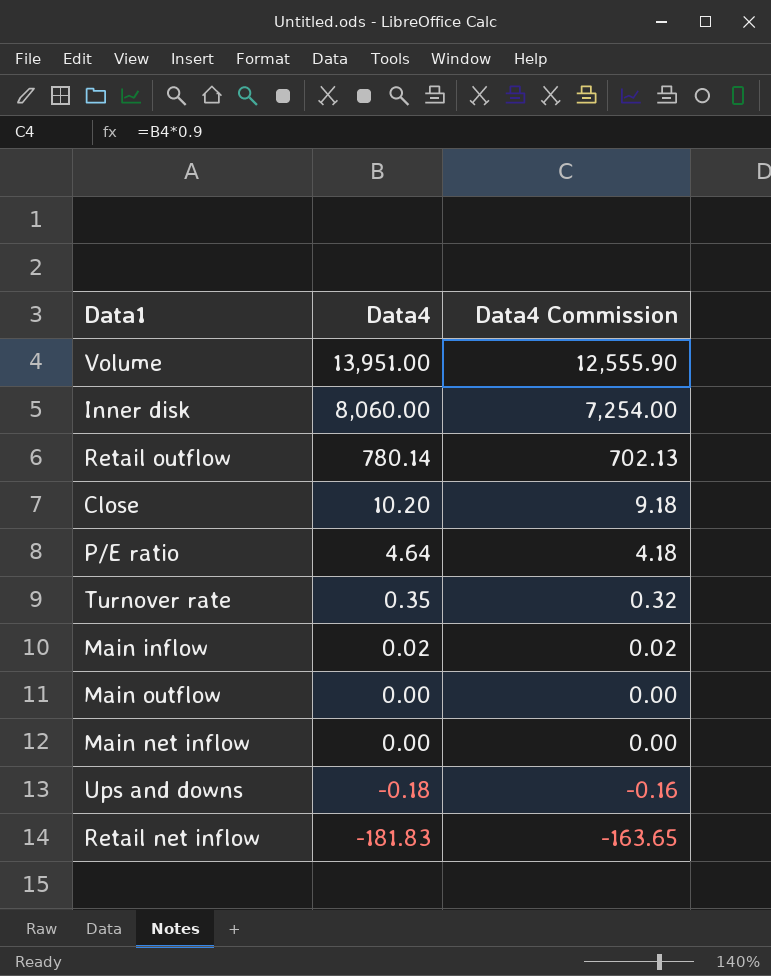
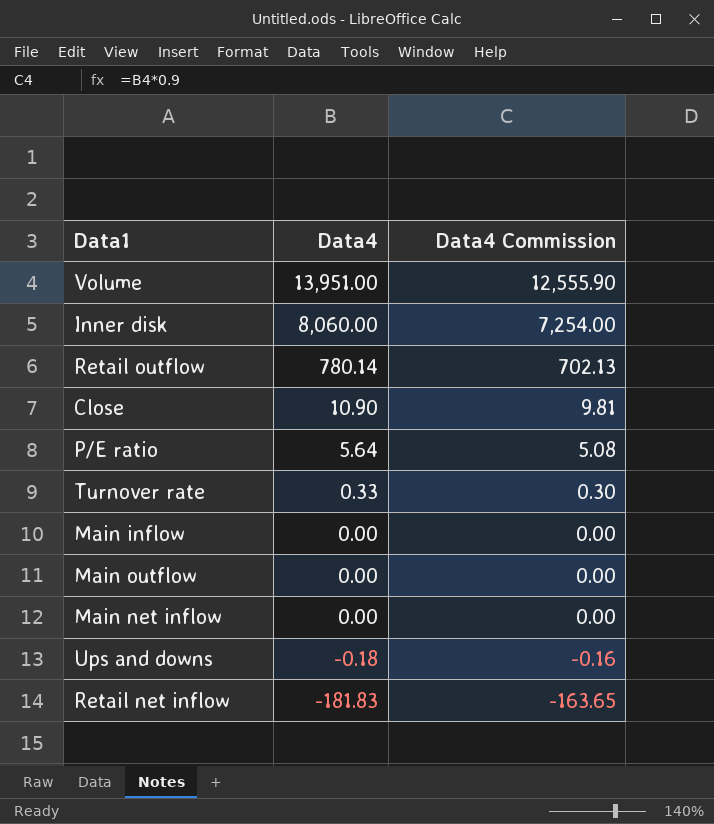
Close | Data4: 10.20 -> 10.90
Close | Data4 Commission: 9.18 -> 9.81
P/E ratio | Data4: 4.64 -> 5.64
P/E ratio | Data4 Commission: 4.18 -> 5.08
Turnover rate | Data4: 0.35 -> 0.33
Turnover rate | Data4 Commission: 0.32 -> 0.30
Main inflow | Data4: 0.02 -> 0.00
Main inflow | Data4 Commission: 0.02 -> 0.00

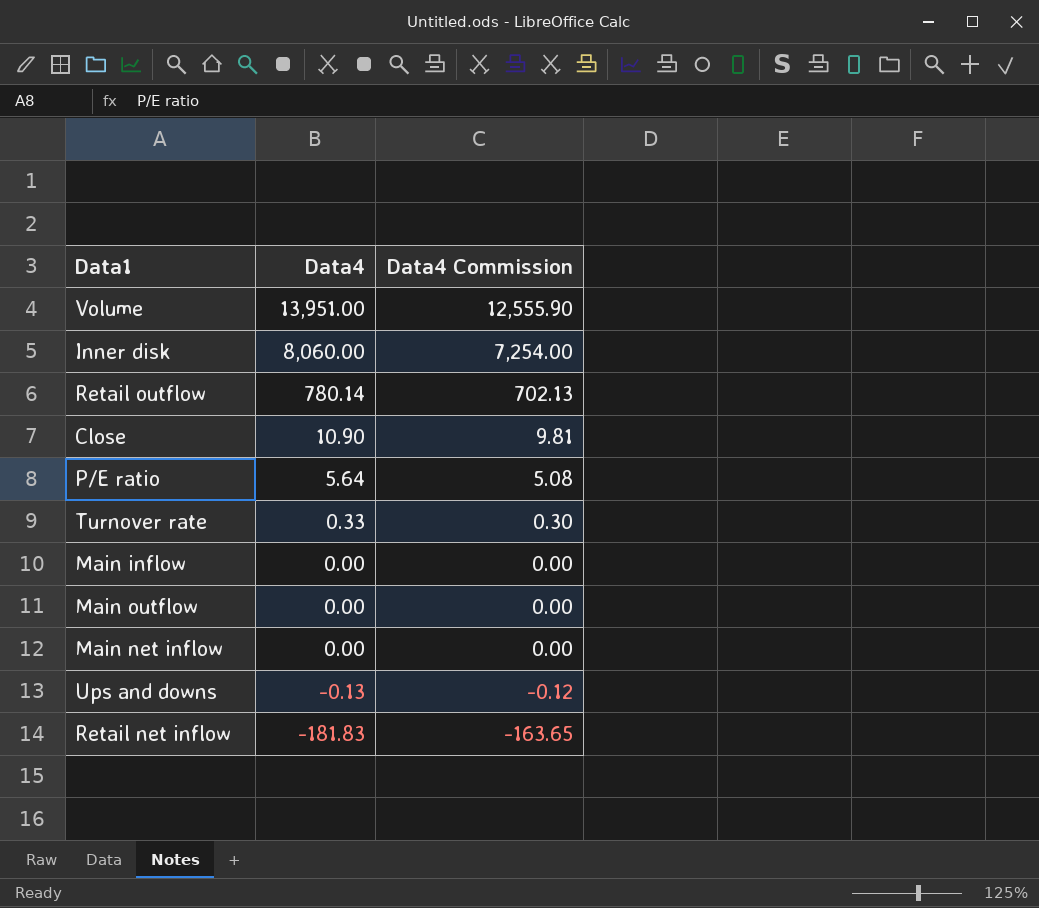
Ups and downs | Data4: -0.18 -> -0.13
Ups and downs | Data4 Commission: -0.16 -> -0.12

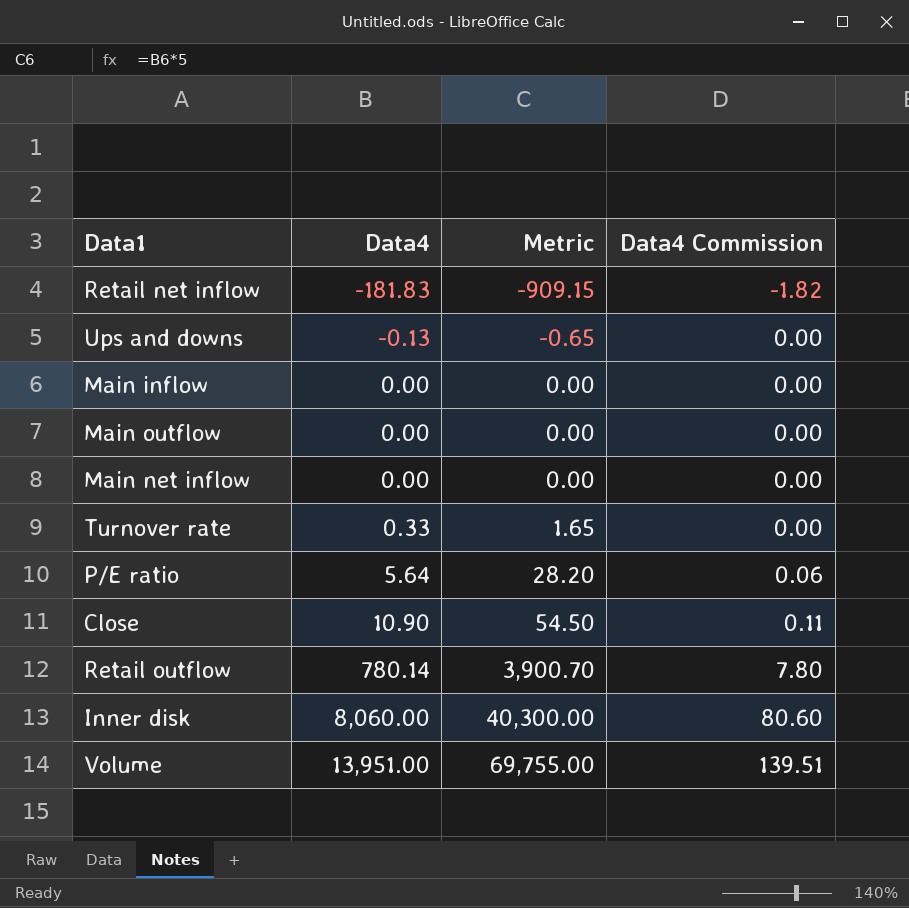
row order: Data4 descending -> Data4 ascending
column Metric | formula: none -> [Data4] * 5
column Data4 Commission | formula: [Data4] * 0.9 -> [Data4] * 0.01

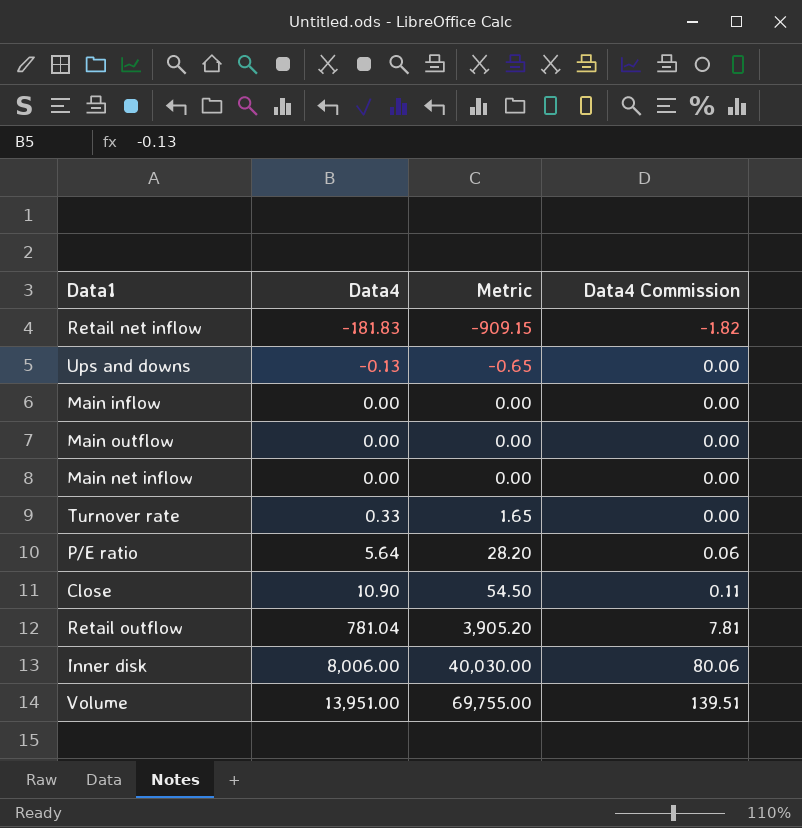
Retail outflow | Data4: 780.14 -> 781.04
Retail outflow | Metric: 3,900.70 -> 3,905.20
Retail outflow | Data4 Commission: 7.80 -> 7.81
Inner disk | Data4: 8,060.00 -> 8,006.00
Inner disk | Metric: 40,300.00 -> 40,030.00
Inner disk | Data4 Commission: 80.60 -> 80.06

